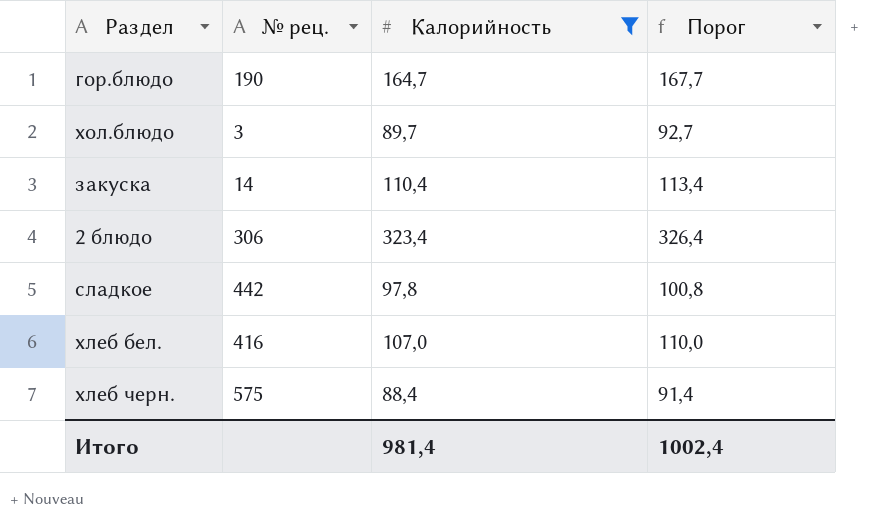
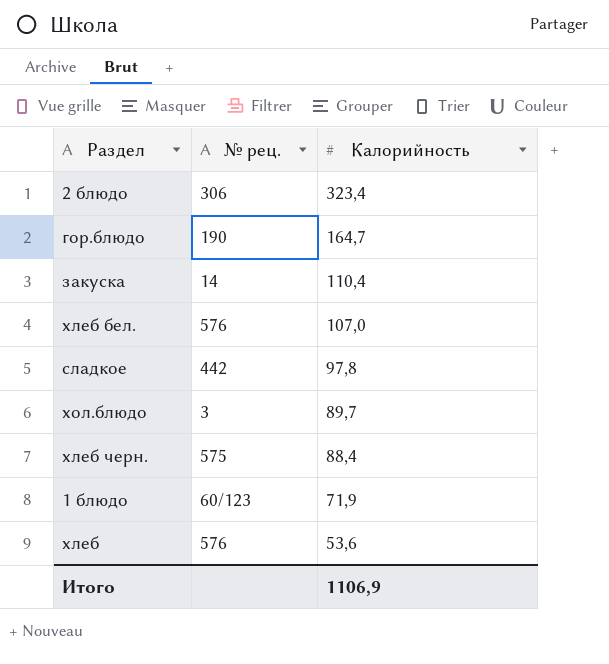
filter: Калорийность >= 88,4 -> none
row order: none -> Калорийность descending
column Порог | formula: [Калорийность] + 3 -> none
хлеб бел. | № рец.: 416 -> 576
Итого | Калорийность: 981,4 -> 1106,9

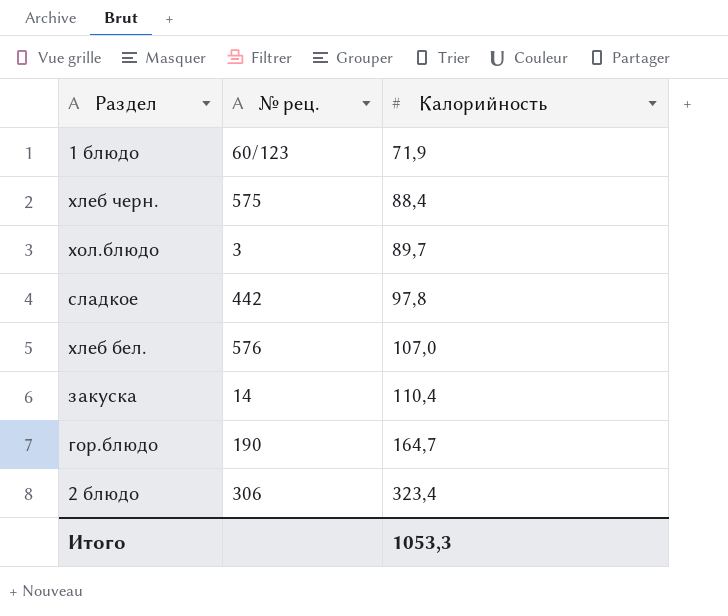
row order: Калорийность descending -> Калорийность ascending
row хлеб: 576 | 53,6 -> none
Итого | Калорийность: 1106,9 -> 1053,3

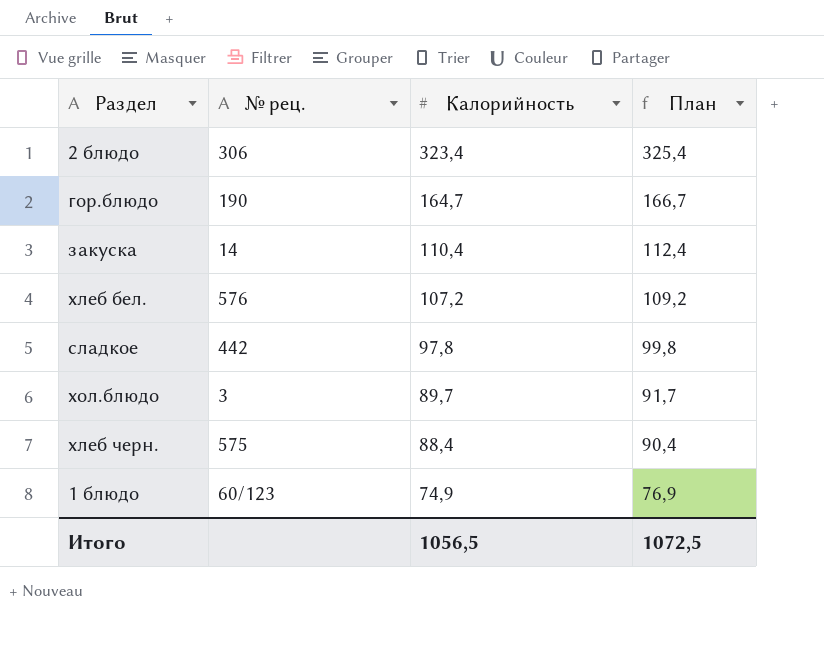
row order: Калорийность ascending -> Калорийность descending
column План | formula: none -> [Калорийность] + 2
хлеб бел. | Калорийность: 107,0 -> 107,2
1 блюдо | Калорийность: 71,9 -> 74,9
Итого | Калорийность: 1053,3 -> 1056,5

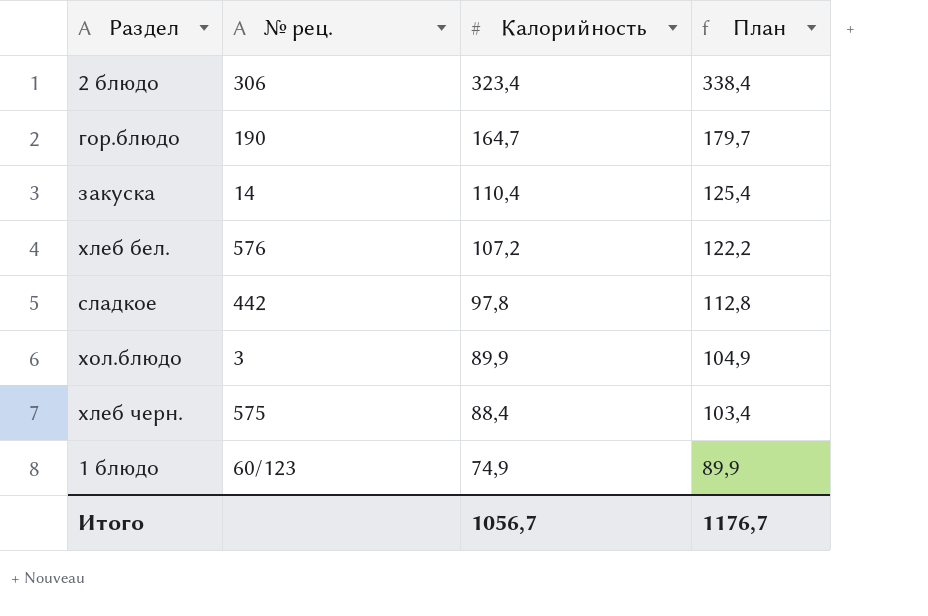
column План | formula: [Калорийность] + 2 -> [Калорийность] + 15
хол.блюдо | Калорийность: 89,7 -> 89,9
Итого | Калорийность: 1056,5 -> 1056,7
Итого | План: 1072,5 -> 1176,7

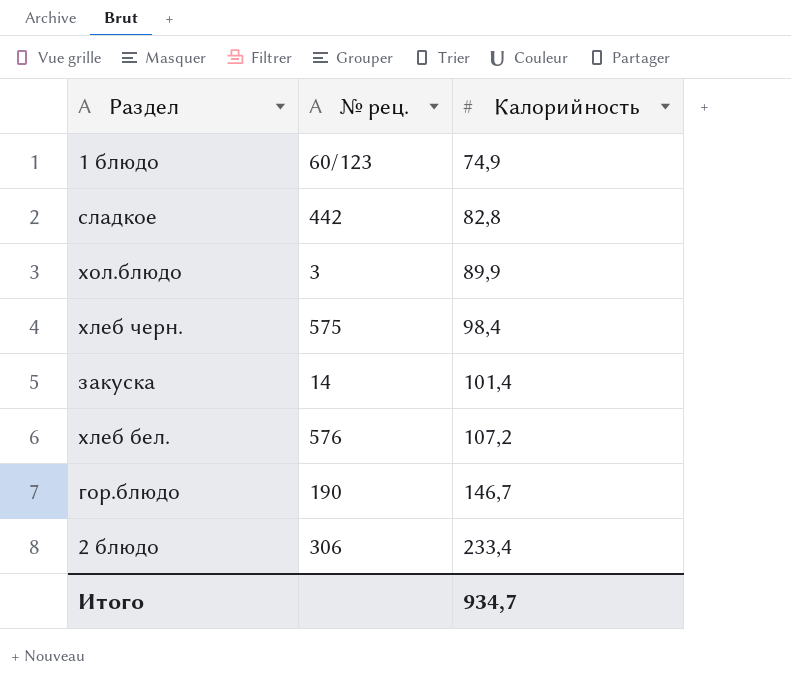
row order: Калорийность descending -> Калорийность ascending
column План | formula: [Калорийность] + 15 -> none
сладкое | Калорийность: 97,8 -> 82,8
хлеб черн. | Калорийность: 88,4 -> 98,4
закуска | Калорийность: 110,4 -> 101,4
гор.блюдо | Калорийность: 164,7 -> 146,7
2 блюдо | Калорийность: 323,4 -> 233,4
Итого | Калорийность: 1056,7 -> 934,7

